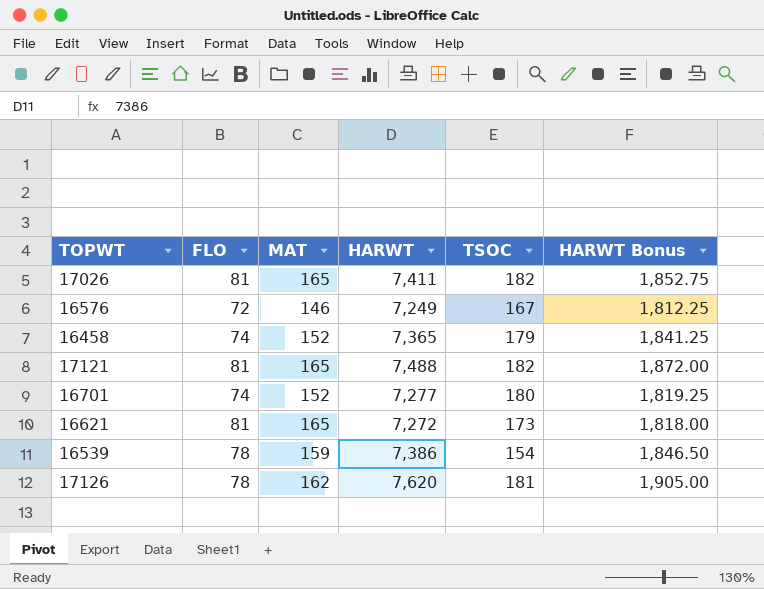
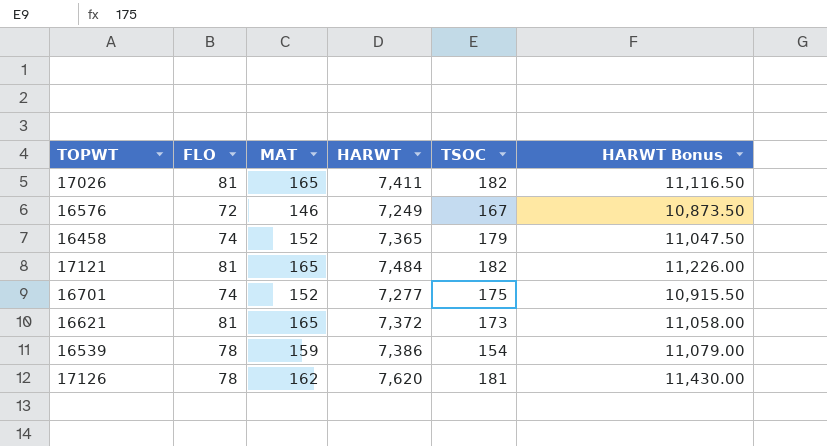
column HARWT Bonus | formula: [HARWT] * 0.25 -> [HARWT] * 1.5
17121 | HARWT: 7,488 -> 7,484
16701 | TSOC: 180 -> 175
16621 | HARWT: 7,272 -> 7,372

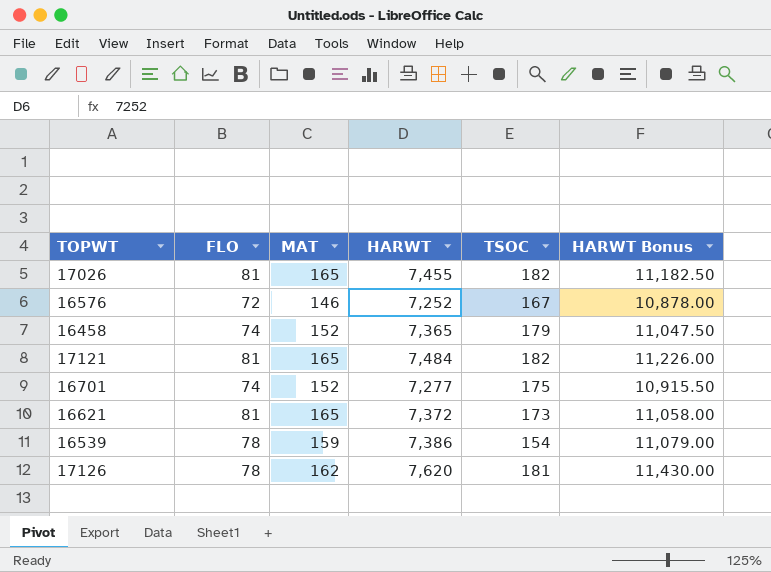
17026 | HARWT: 7,411 -> 7,455
17026 | HARWT Bonus: 11,116.50 -> 11,182.50
16576 | HARWT: 7,249 -> 7,252
16576 | HARWT Bonus: 10,873.50 -> 10,878.00

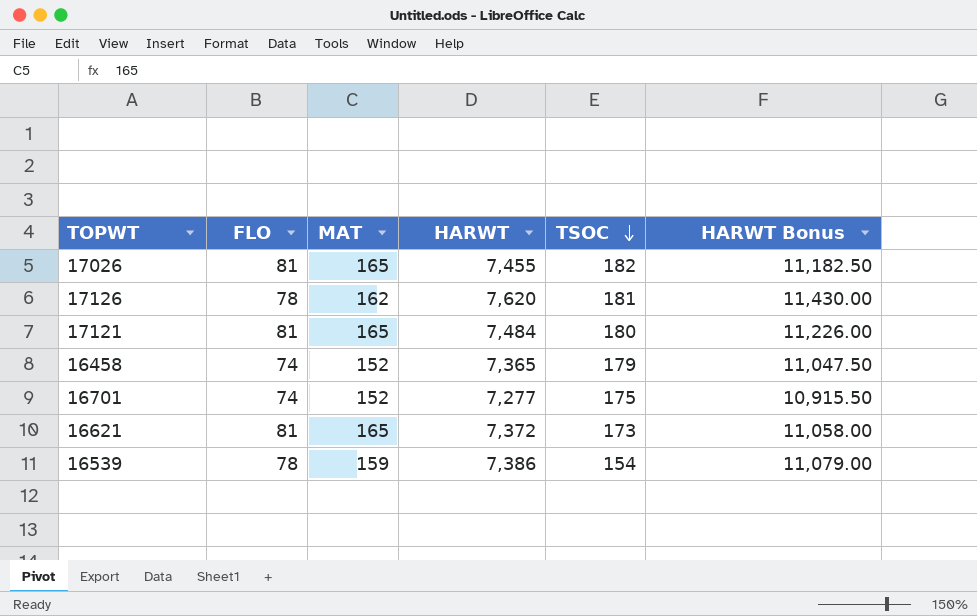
row order: none -> TSOC descending
row 16576: 72 | 146 | 7,252 | 167 | 10,878.00 -> none
17121 | TSOC: 182 -> 180

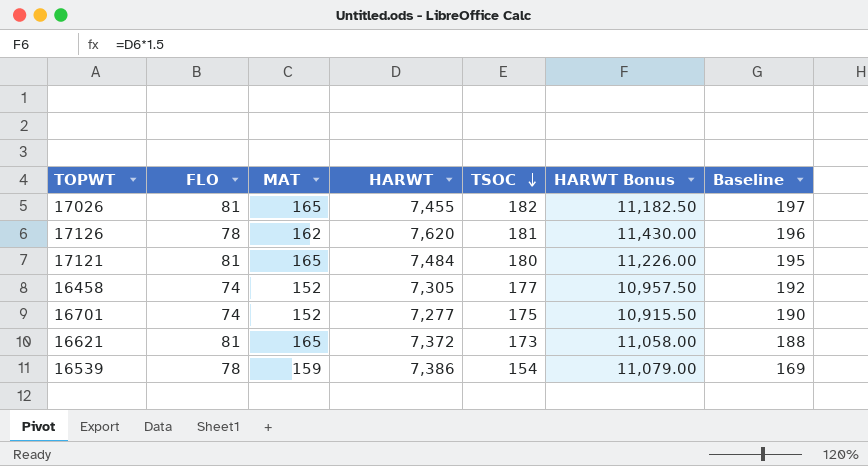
column Baseline | formula: none -> [TSOC] + 15
16458 | HARWT: 7,365 -> 7,305
16458 | TSOC: 179 -> 177
16458 | HARWT Bonus: 11,047.50 -> 10,957.50

